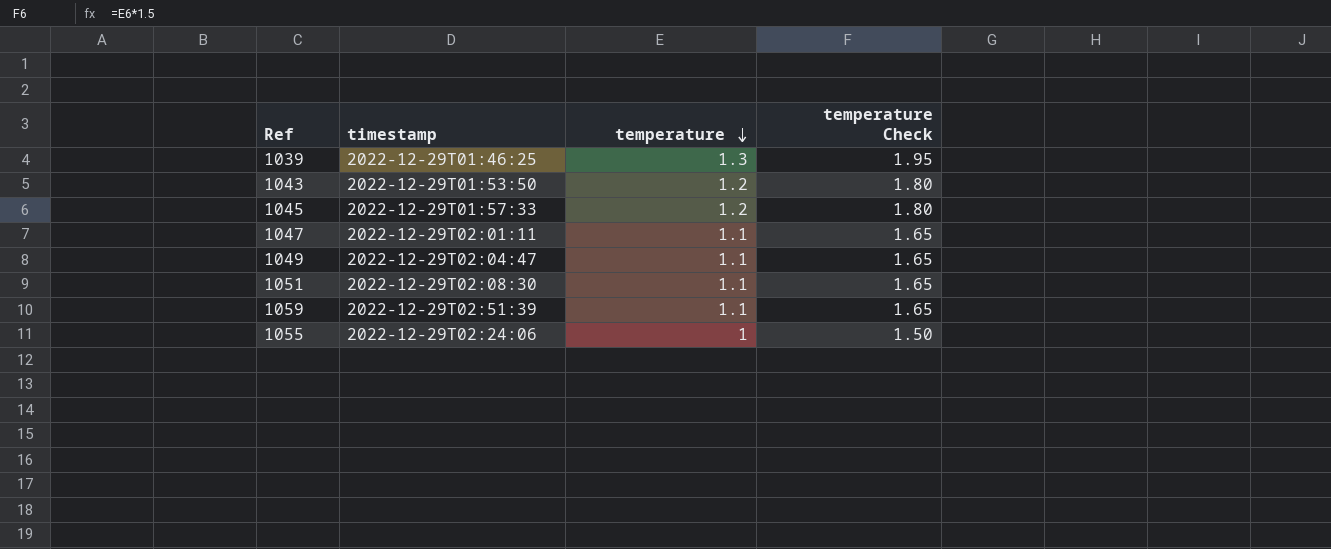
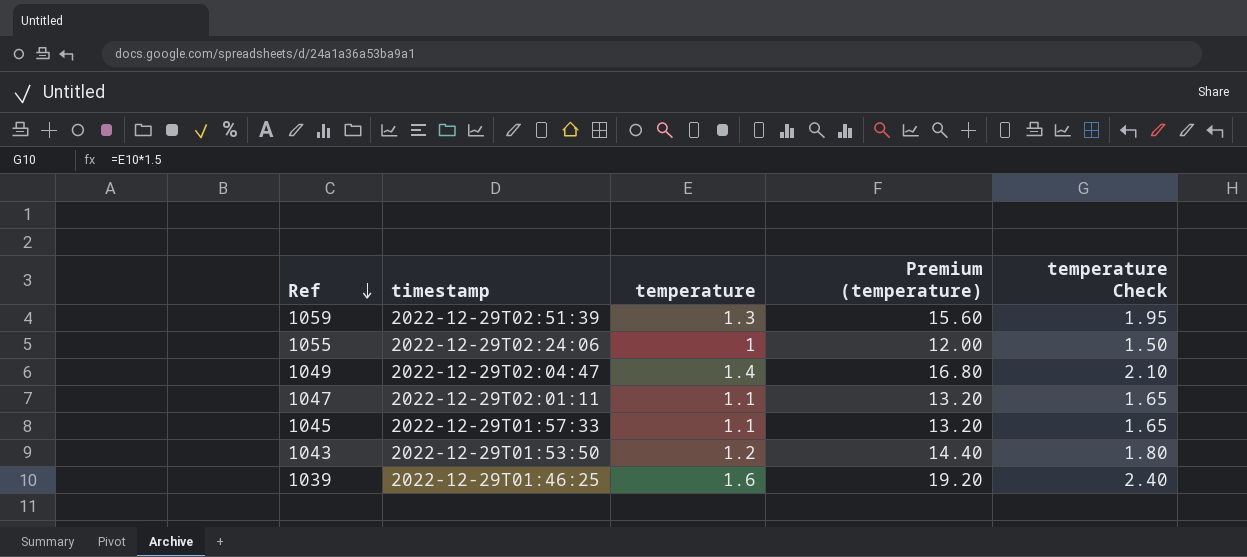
row order: temperature descending -> Ref descending
column Premium (temperature) | formula: none -> [temperature] * 12
row 1051: 2022-12-29T02:08:30 | 1.1 | 1.65 -> none
1059 | temperature: 1.1 -> 1.3
1059 | temperature Check: 1.65 -> 1.95
1049 | temperature: 1.1 -> 1.4
1049 | temperature Check: 1.65 -> 2.10
1045 | temperature: 1.2 -> 1.1
1045 | temperature Check: 1.80 -> 1.65
1039 | temperature: 1.3 -> 1.6
1039 | temperature Check: 1.95 -> 2.40

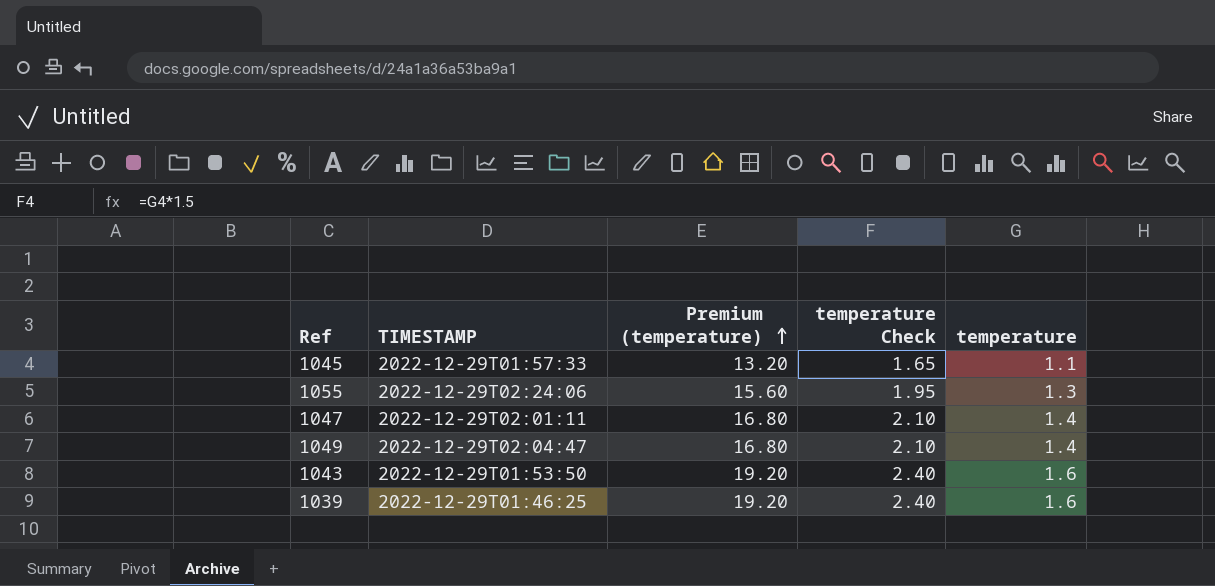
row order: Ref descending -> Premium (temperature) ascending
column name: timestamp -> TIMESTAMP
column temperature | position: 3 -> 5
row 1059: 2022-12-29T02:51:39 | 1.3 | 15.60 | 1.95 -> none
1055 | Premium (temperature): 12.00 -> 15.60
1055 | temperature Check: 1.50 -> 1.95
1055 | temperature: 1 -> 1.3
1047 | Premium (temperature): 13.20 -> 16.80
1047 | temperature Check: 1.65 -> 2.10
1047 | temperature: 1.1 -> 1.4
1043 | Premium (temperature): 14.40 -> 19.20
1043 | temperature Check: 1.80 -> 2.40
1043 | temperature: 1.2 -> 1.6

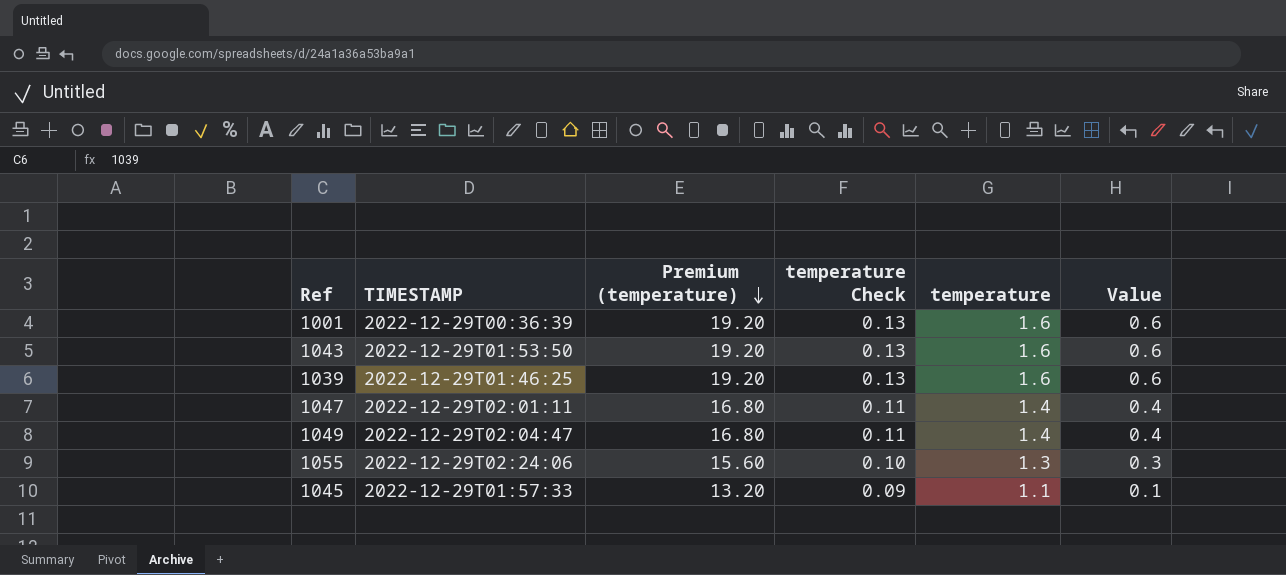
row order: Premium (temperature) ascending -> Premium (temperature) descending
column temperature Check | formula: [temperature] * 1.5 -> [temperature] * 0.08
column Value | formula: none -> [temperature] - 1
row 1001: none -> 2022-12-29T00:36:39 | 19.20 | 0.13 | 1.6 | 0.6

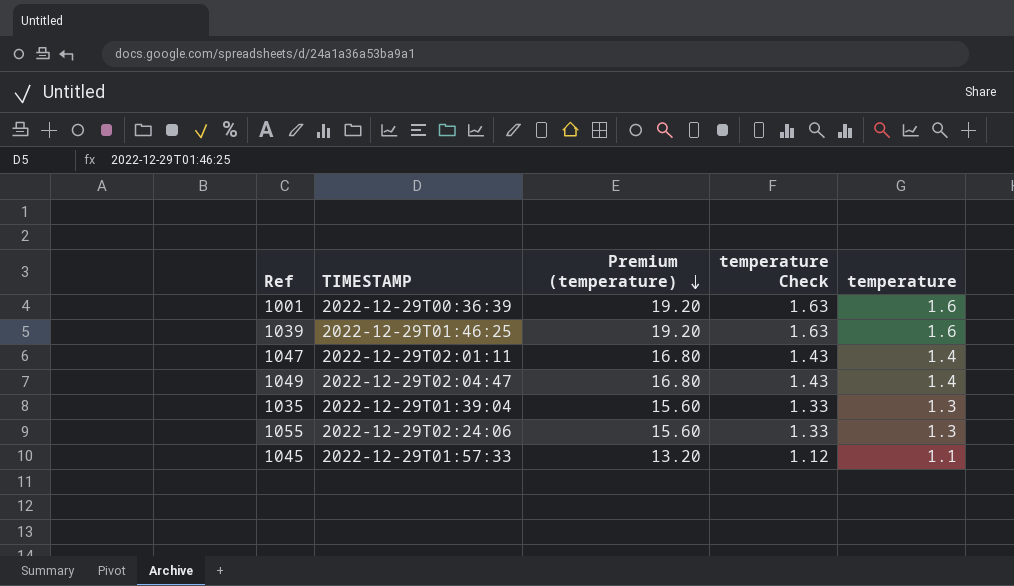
column Value | formula: [temperature] - 1 -> none
column temperature Check | formula: [temperature] * 0.08 -> [temperature] * 1.02
row 1043: 2022-12-29T01:53:50 | 19.20 | 0.13 | 1.6 | 0.6 -> none
row 1035: none -> 2022-12-29T01:39:04 | 15.60 | 1.33 | 1.3

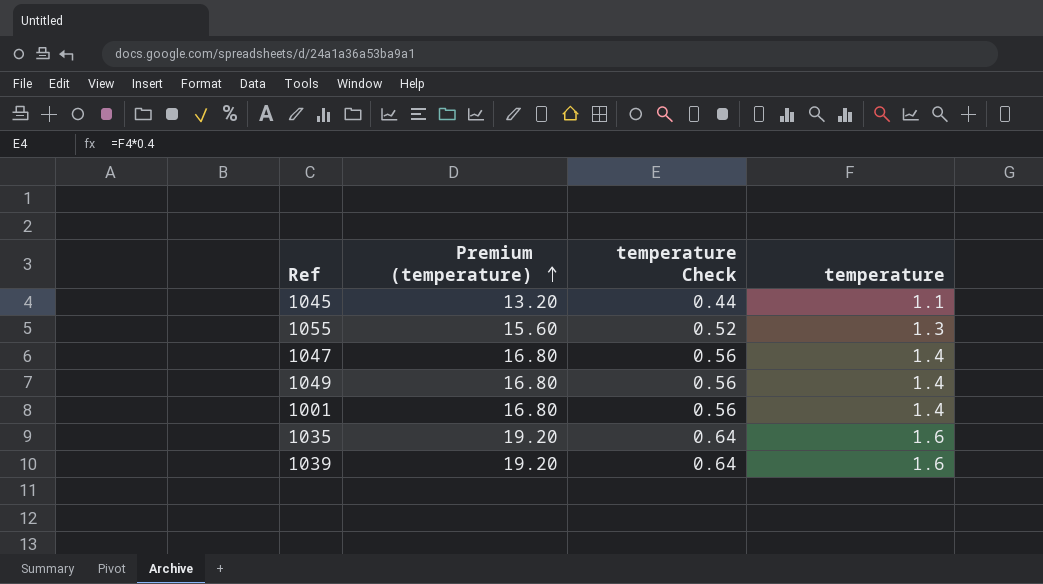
row order: Premium (temperature) descending -> Premium (temperature) ascending
column TIMESTAMP | position: 2 -> none
column temperature Check | formula: [temperature] * 1.02 -> [temperature] * 0.4
1001 | Premium (temperature): 19.20 -> 16.80
1001 | temperature: 1.6 -> 1.4
1035 | Premium (temperature): 15.60 -> 19.20
1035 | temperature: 1.3 -> 1.6

